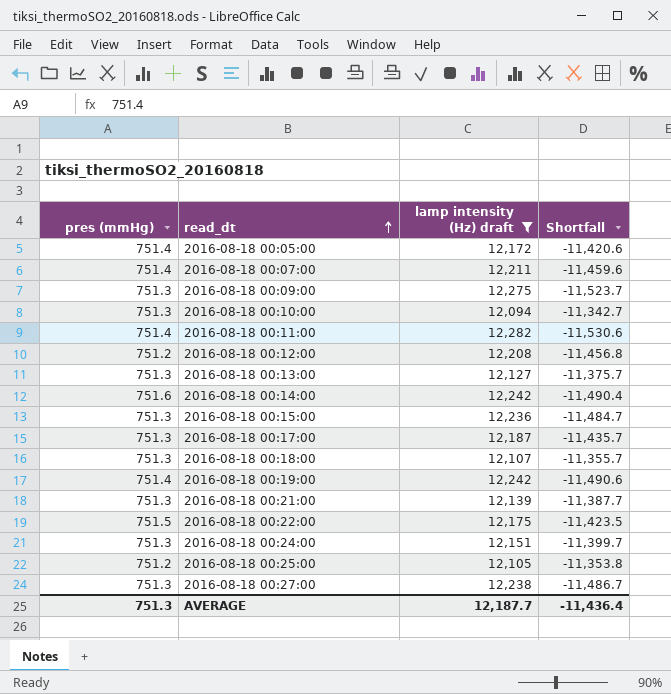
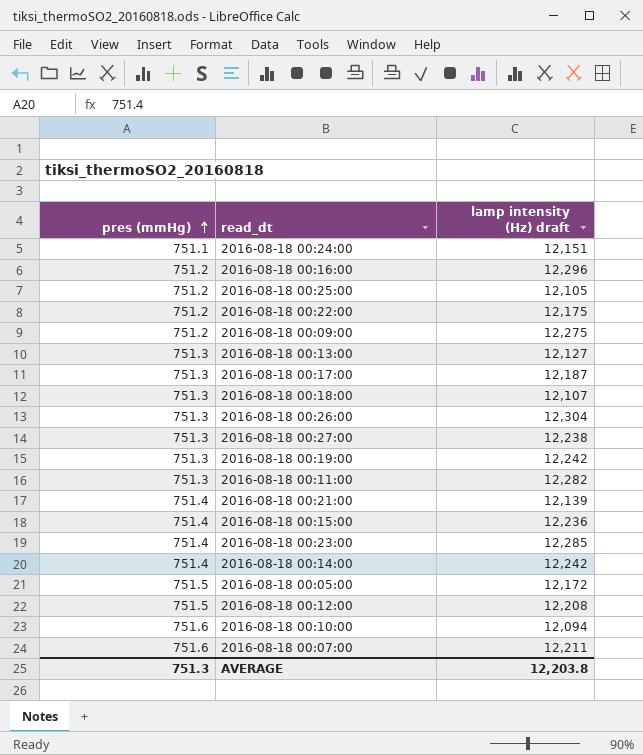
filter: lamp intensity (Hz) draft <= 12,282 -> none
row order: read_dt ascending -> pres (mmHg) ascending
column Shortfall | formula: [pres (mmHg)] - [lamp intensity (Hz) draft] -> none
2016-08-18 00:24:00 | pres (mmHg): 751.3 -> 751.1
2016-08-18 00:22:00 | pres (mmHg): 751.5 -> 751.2
2016-08-18 00:09:00 | pres (mmHg): 751.3 -> 751.2
2016-08-18 00:19:00 | pres (mmHg): 751.4 -> 751.3
2016-08-18 00:11:00 | pres (mmHg): 751.4 -> 751.3
2016-08-18 00:21:00 | pres (mmHg): 751.3 -> 751.4
2016-08-18 00:15:00 | pres (mmHg): 751.3 -> 751.4
2016-08-18 00:14:00 | pres (mmHg): 751.6 -> 751.4
2016-08-18 00:05:00 | pres (mmHg): 751.4 -> 751.5
2016-08-18 00:12:00 | pres (mmHg): 751.2 -> 751.5
2016-08-18 00:10:00 | pres (mmHg): 751.3 -> 751.6
2016-08-18 00:07:00 | pres (mmHg): 751.4 -> 751.6
AVERAGE | lamp intensity (Hz) draft: 12,187.7 -> 12,203.8

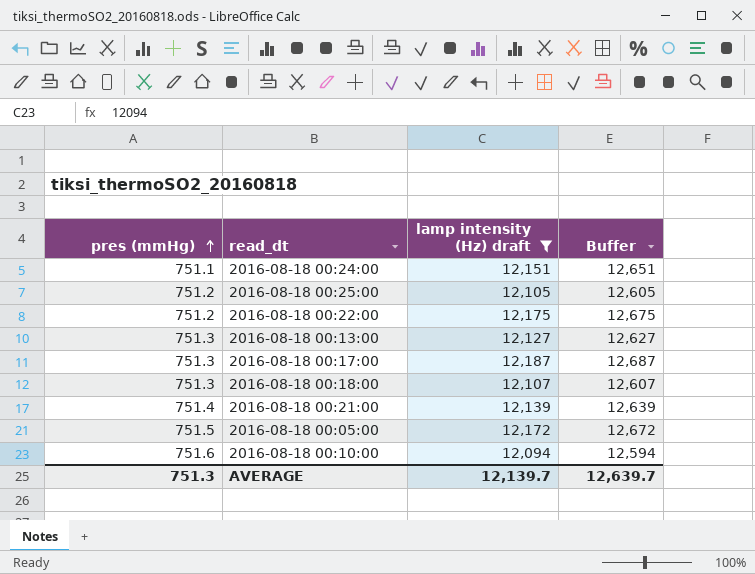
filter: none -> lamp intensity (Hz) draft <= 12,187
column Buffer | formula: none -> [lamp intensity (Hz) draft] + 500
AVERAGE | lamp intensity (Hz) draft: 12,203.8 -> 12,139.7

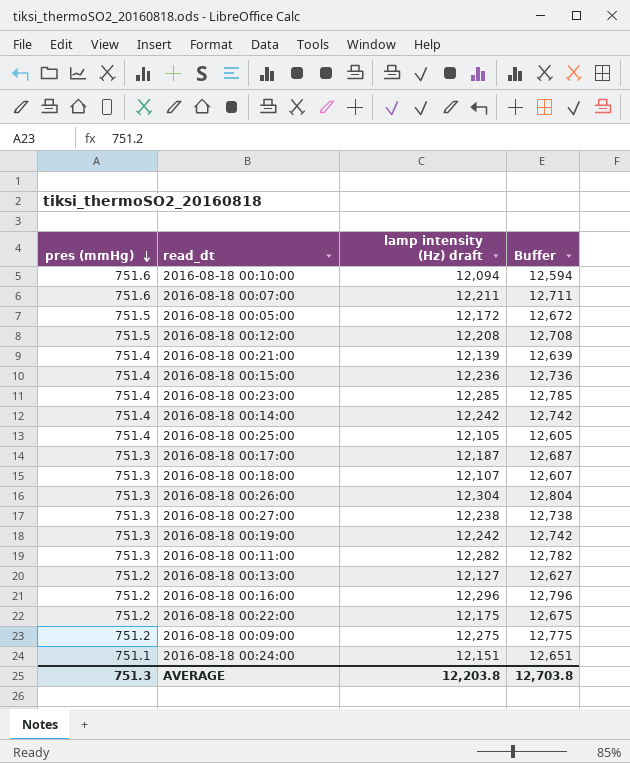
filter: lamp intensity (Hz) draft <= 12,187 -> none
row order: pres (mmHg) ascending -> pres (mmHg) descending
2016-08-18 00:25:00 | pres (mmHg): 751.2 -> 751.4
2016-08-18 00:13:00 | pres (mmHg): 751.3 -> 751.2
AVERAGE | lamp intensity (Hz) draft: 12,139.7 -> 12,203.8
AVERAGE | Buffer: 12,639.7 -> 12,703.8

